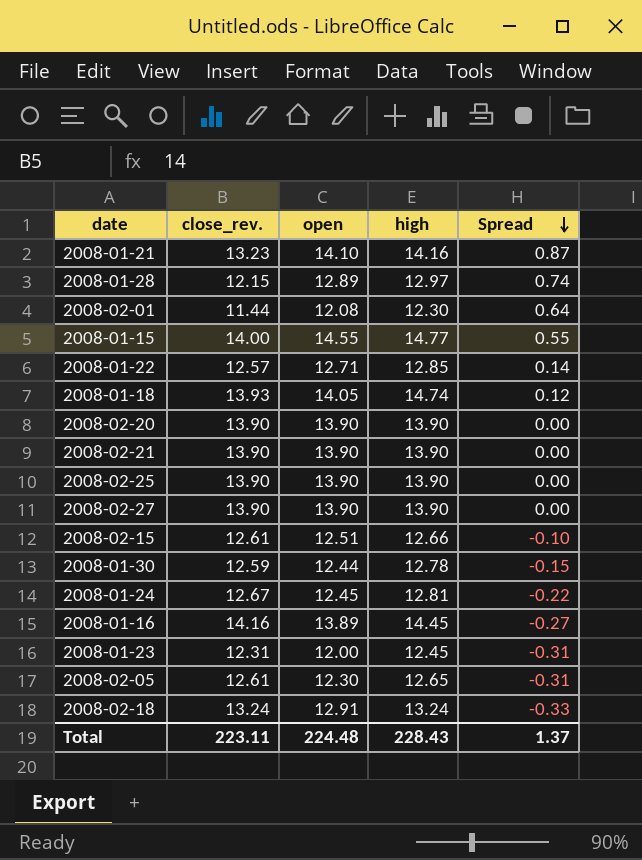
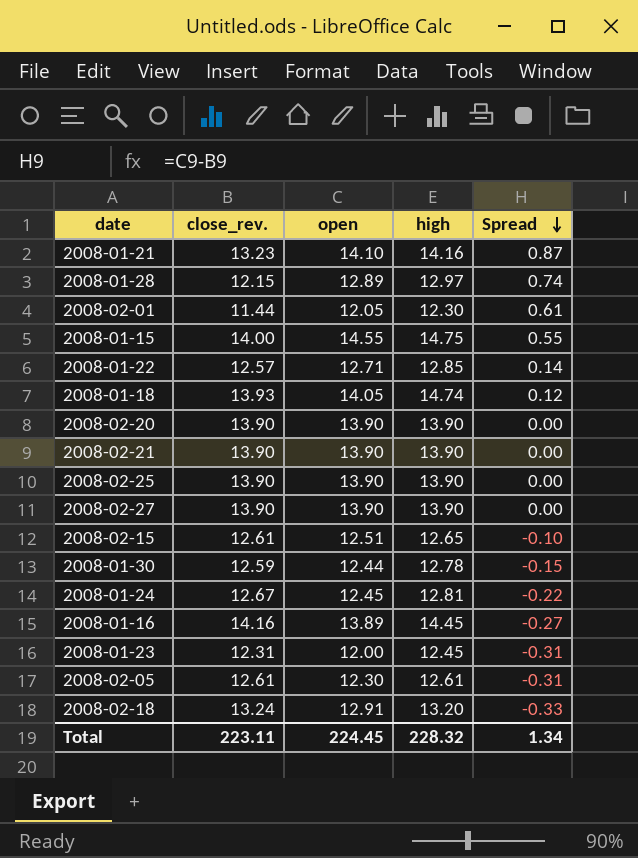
2008-02-01 | open: 12.08 -> 12.05
2008-02-01 | Spread: 0.64 -> 0.61
2008-01-15 | high: 14.77 -> 14.75
2008-02-15 | high: 12.66 -> 12.65
2008-02-05 | high: 12.65 -> 12.61
2008-02-18 | high: 13.24 -> 13.20
Total | open: 224.48 -> 224.45
Total | high: 228.43 -> 228.32
Total | Spread: 1.37 -> 1.34

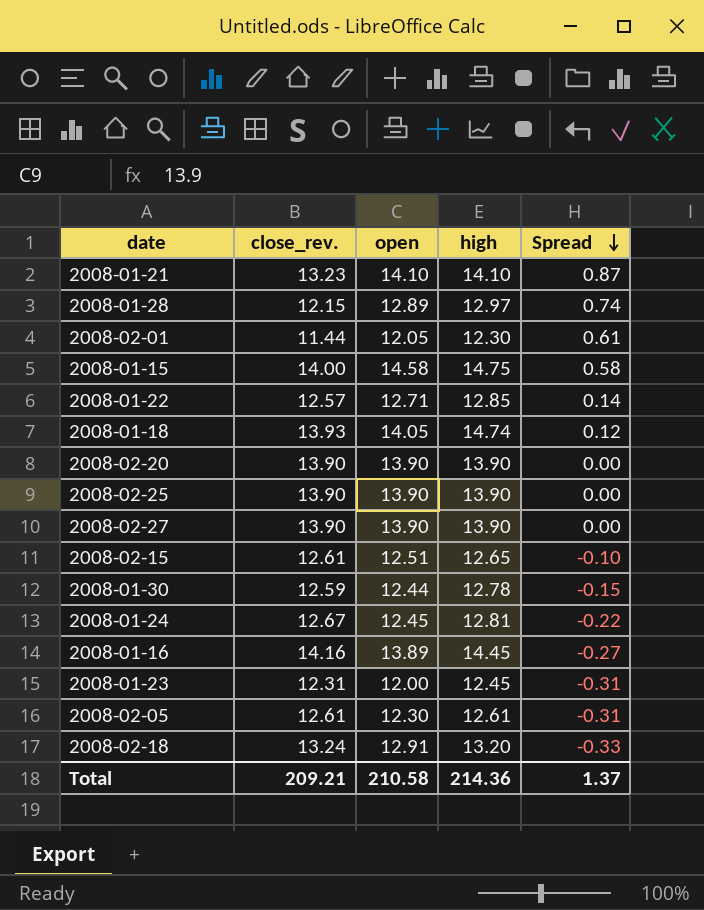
row 2008-02-21: 13.90 | 13.90 | 13.90 | 0.00 -> none
2008-01-21 | high: 14.16 -> 14.10
2008-01-15 | open: 14.55 -> 14.58
2008-01-15 | Spread: 0.55 -> 0.58
Total | close_rev.: 223.11 -> 209.21
Total | open: 224.45 -> 210.58
Total | high: 228.32 -> 214.36
Total | Spread: 1.34 -> 1.37

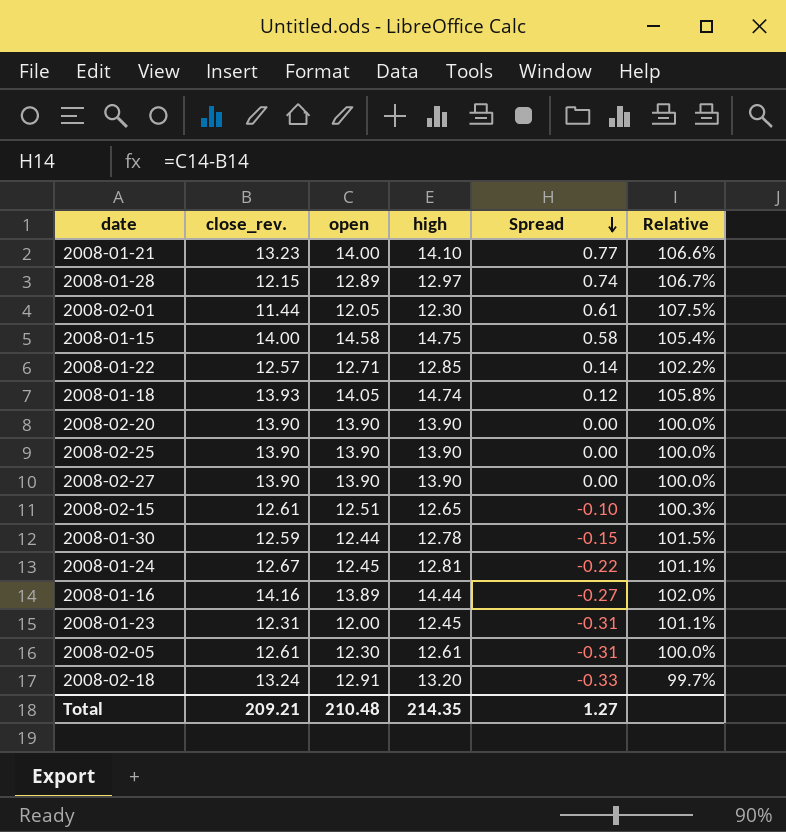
column Relative | formula: none -> [high] / [close_rev.]
2008-01-21 | open: 14.10 -> 14.00
2008-01-21 | Spread: 0.87 -> 0.77
2008-01-16 | high: 14.45 -> 14.44
Total | open: 210.58 -> 210.48
Total | high: 214.36 -> 214.35
Total | Spread: 1.37 -> 1.27

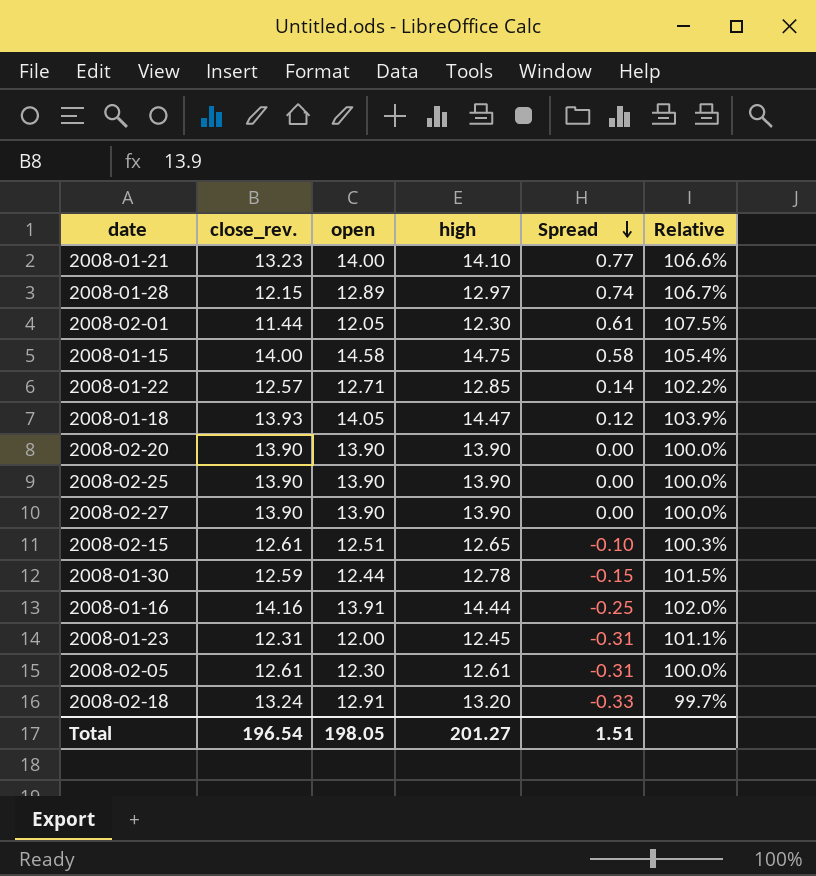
row 2008-01-24: 12.67 | 12.45 | 12.81 | -0.22 | 101.1% -> none
2008-01-18 | high: 14.74 -> 14.47
2008-01-18 | Relative: 105.8% -> 103.9%
2008-01-16 | open: 13.89 -> 13.91
2008-01-16 | Spread: -0.27 -> -0.25
Total | close_rev.: 209.21 -> 196.54
Total | open: 210.48 -> 198.05
Total | high: 214.35 -> 201.27
Total | Spread: 1.27 -> 1.51

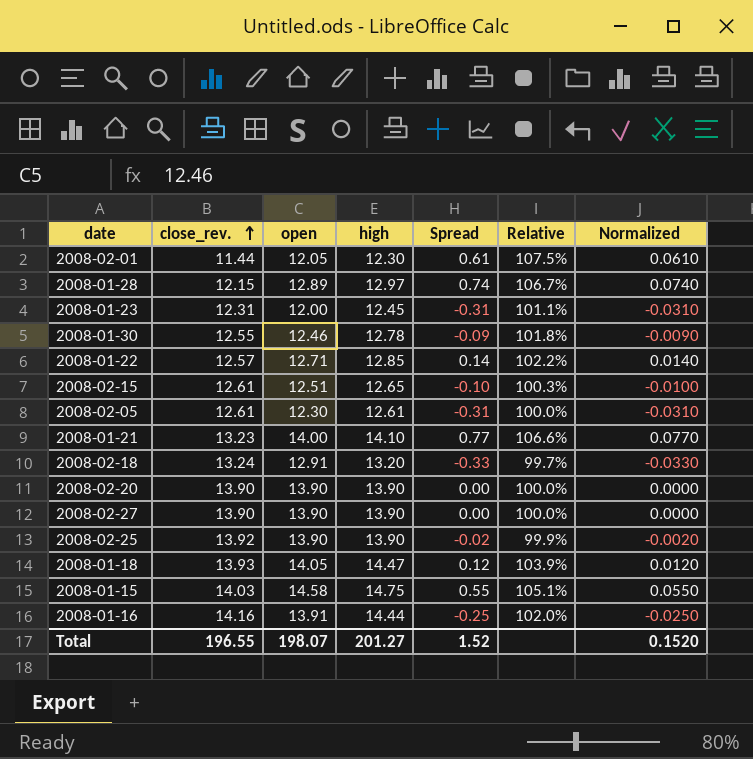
row order: Spread descending -> close_rev. ascending
column Normalized | formula: none -> [Spread] * 0.1
2008-01-30 | close_rev.: 12.59 -> 12.55
2008-01-30 | open: 12.44 -> 12.46
2008-01-30 | Spread: -0.15 -> -0.09
2008-01-30 | Relative: 101.5% -> 101.8%
2008-02-25 | close_rev.: 13.90 -> 13.92
2008-02-25 | Spread: 0.00 -> -0.02
2008-02-25 | Relative: 100.0% -> 99.9%
2008-01-15 | close_rev.: 14.00 -> 14.03
2008-01-15 | Spread: 0.58 -> 0.55
2008-01-15 | Relative: 105.4% -> 105.1%
Total | close_rev.: 196.54 -> 196.55
Total | open: 198.05 -> 198.07
Total | Spread: 1.51 -> 1.52

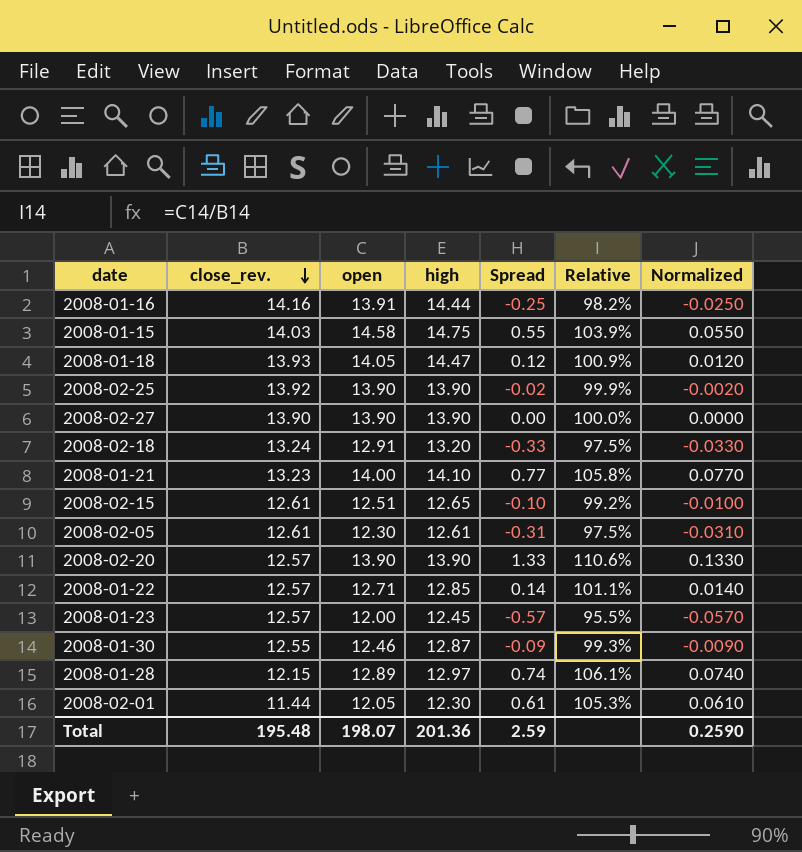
row order: close_rev. ascending -> close_rev. descending
column Relative | formula: [high] / [close_rev.] -> [open] / [close_rev.]
2008-02-20 | close_rev.: 13.90 -> 12.57
2008-02-20 | Spread: 0.00 -> 1.33
2008-02-20 | Normalized: 0.0000 -> 0.1330
2008-01-23 | close_rev.: 12.31 -> 12.57
2008-01-23 | Spread: -0.31 -> -0.57
2008-01-23 | Normalized: -0.0310 -> -0.0570
2008-01-30 | high: 12.78 -> 12.87
Total | close_rev.: 196.55 -> 195.48
Total | high: 201.27 -> 201.36
Total | Spread: 1.52 -> 2.59
Total | Normalized: 0.1520 -> 0.2590

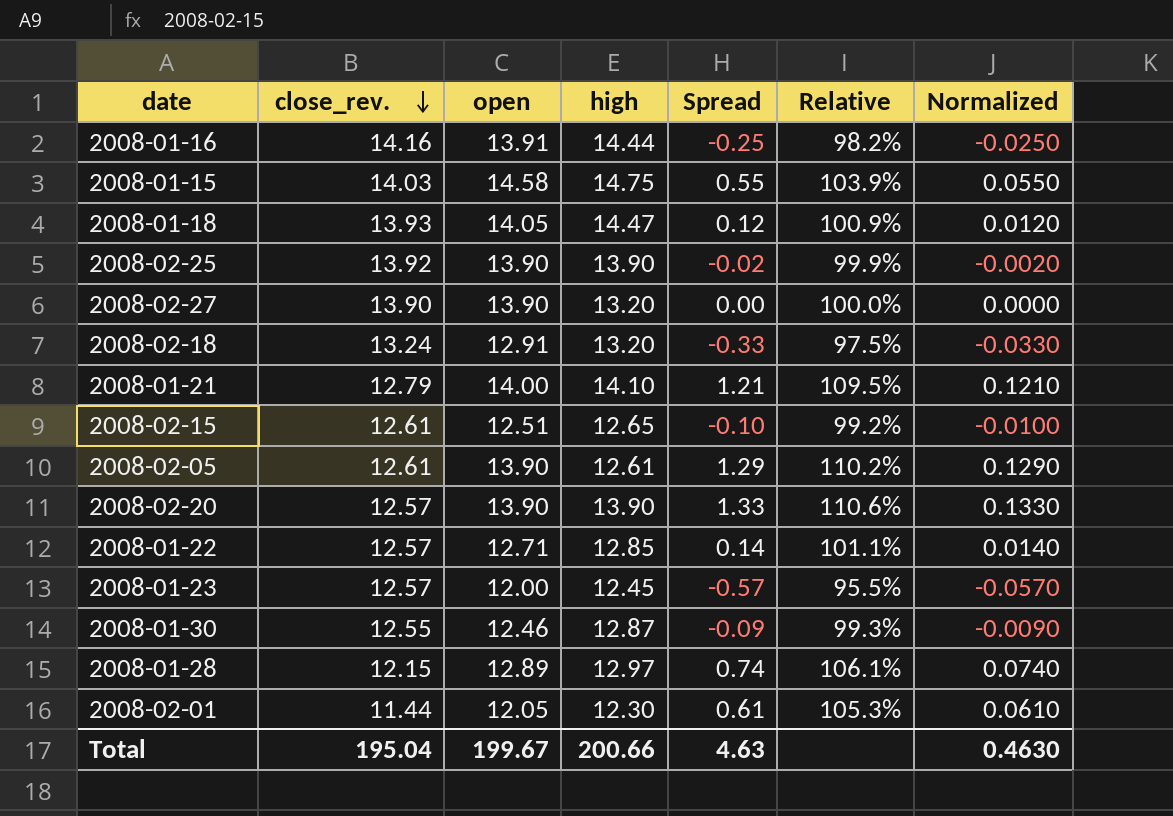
2008-02-27 | high: 13.90 -> 13.20
2008-01-21 | close_rev.: 13.23 -> 12.79
2008-01-21 | Spread: 0.77 -> 1.21
2008-01-21 | Relative: 105.8% -> 109.5%
2008-01-21 | Normalized: 0.0770 -> 0.1210
2008-02-05 | open: 12.30 -> 13.90
2008-02-05 | Spread: -0.31 -> 1.29
2008-02-05 | Relative: 97.5% -> 110.2%
2008-02-05 | Normalized: -0.0310 -> 0.1290
Total | close_rev.: 195.48 -> 195.04
Total | open: 198.07 -> 199.67
Total | high: 201.36 -> 200.66
Total | Spread: 2.59 -> 4.63
Total | Normalized: 0.2590 -> 0.4630

